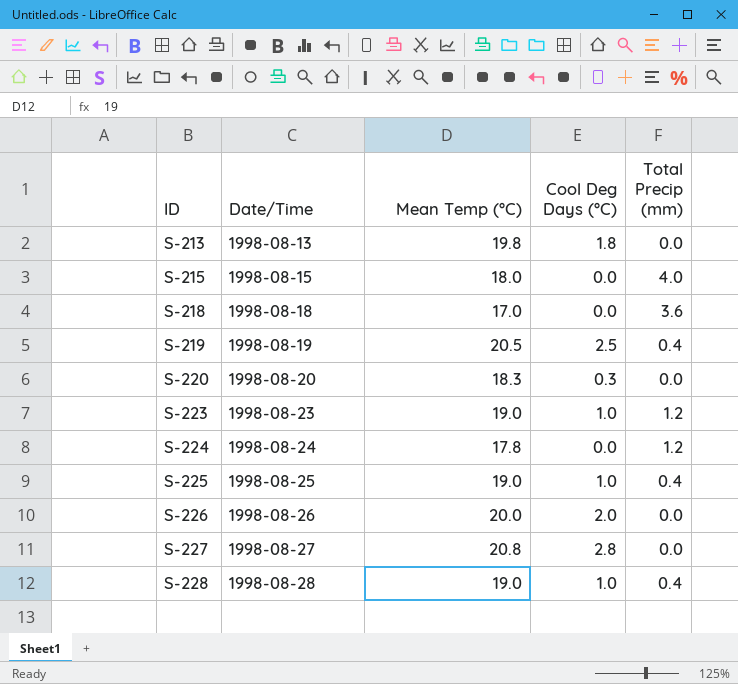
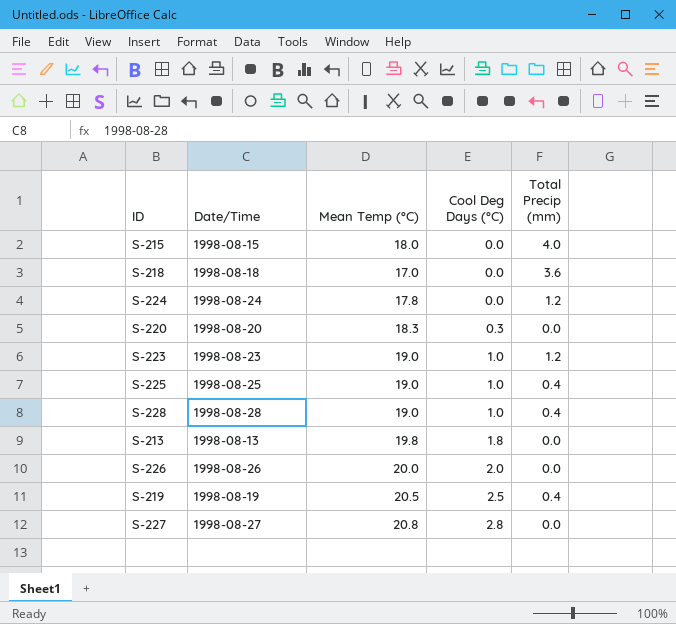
row order: ID ascending -> Cool Deg Days (°C) ascending

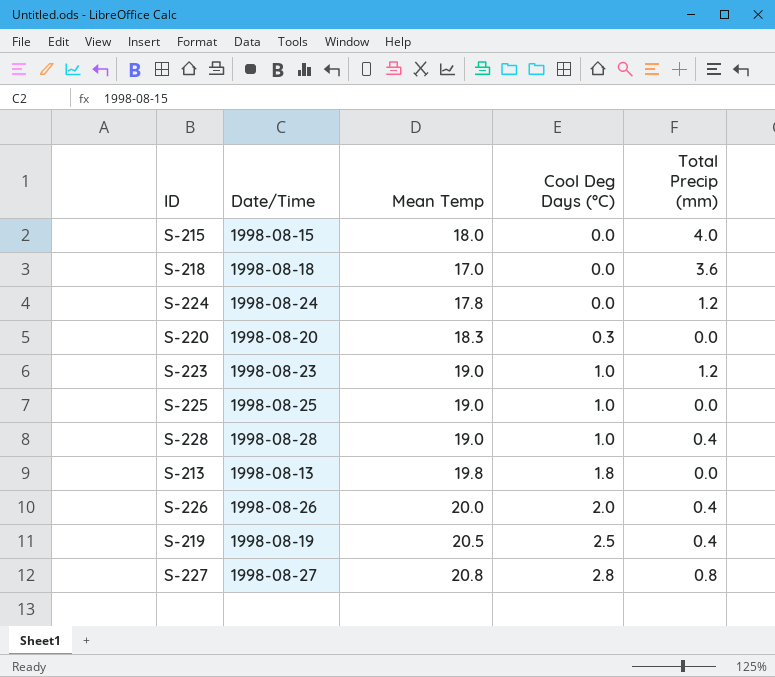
column name: Mean Temp (°C) -> Mean Temp
S-225 | Total Precip (mm): 0.4 -> 0.0
S-226 | Total Precip (mm): 0.0 -> 0.4
S-227 | Total Precip (mm): 0.0 -> 0.8

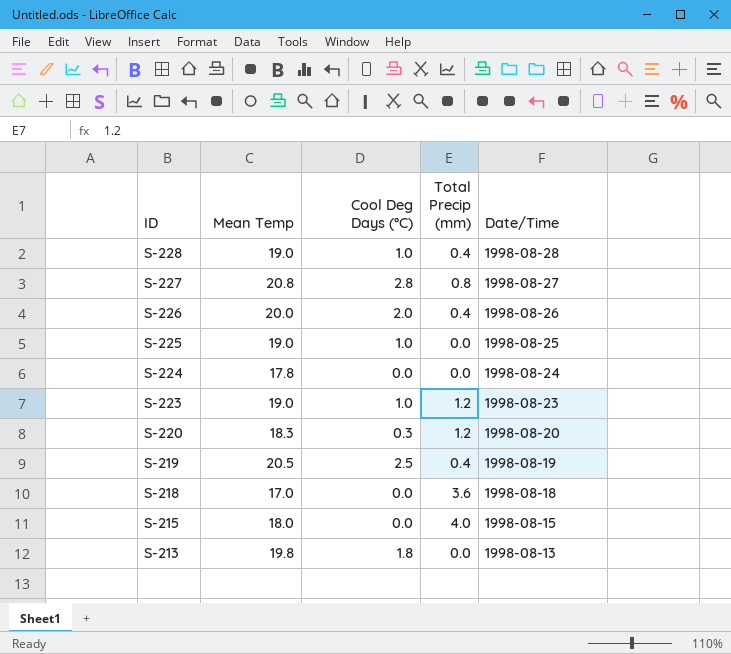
row order: Cool Deg Days (°C) ascending -> ID descending
column Date/Time | position: 2 -> 5
S-224 | Total Precip (mm): 1.2 -> 0.0
S-220 | Total Precip (mm): 0.0 -> 1.2

